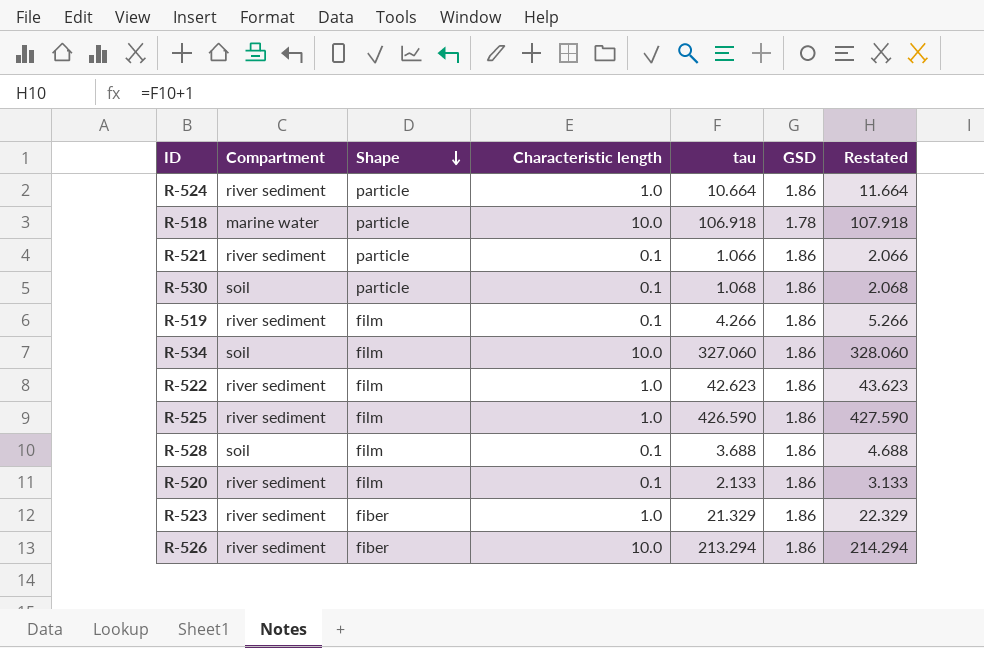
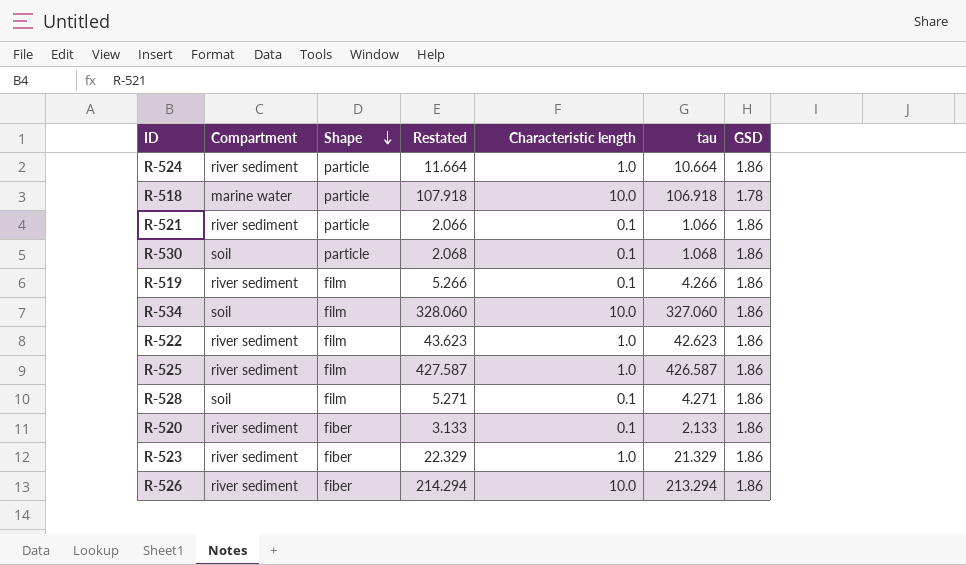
column Restated | position: 7 -> 4
R-525 | Restated: 427.590 -> 427.587
R-525 | tau: 426.590 -> 426.587
R-528 | Restated: 4.688 -> 5.271
R-528 | tau: 3.688 -> 4.271
R-520 | Shape: film -> fiber

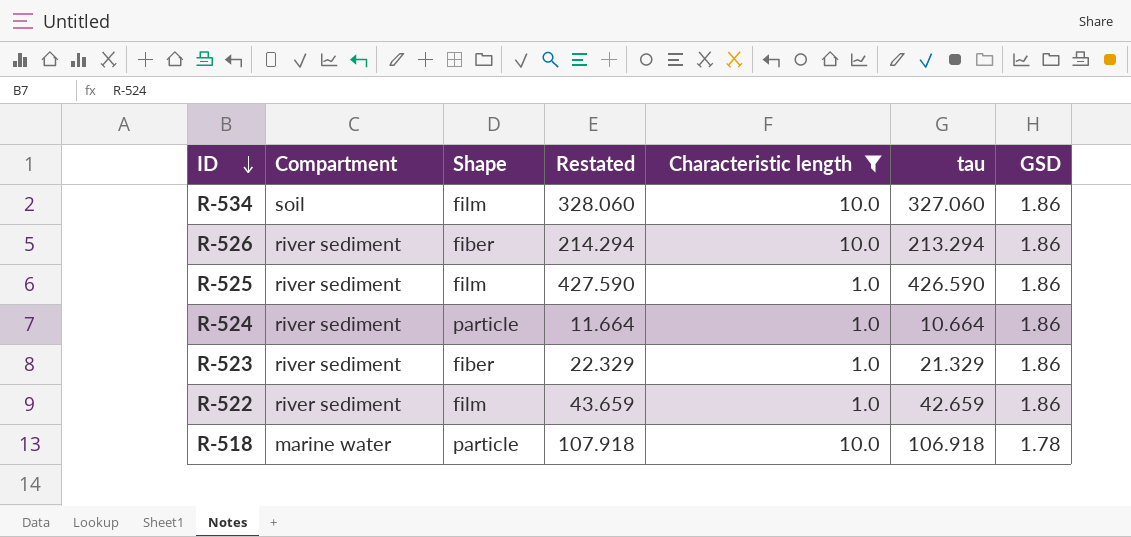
filter: none -> Characteristic length != 0.1
row order: Shape descending -> ID descending
R-525 | Restated: 427.587 -> 427.590
R-525 | tau: 426.587 -> 426.590
R-522 | Restated: 43.623 -> 43.659
R-522 | tau: 42.623 -> 42.659

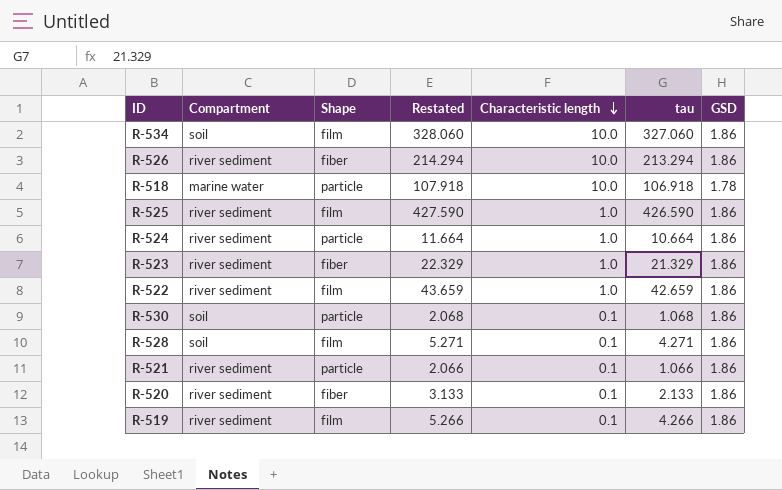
filter: Characteristic length != 0.1 -> none
row order: ID descending -> Characteristic length descending

